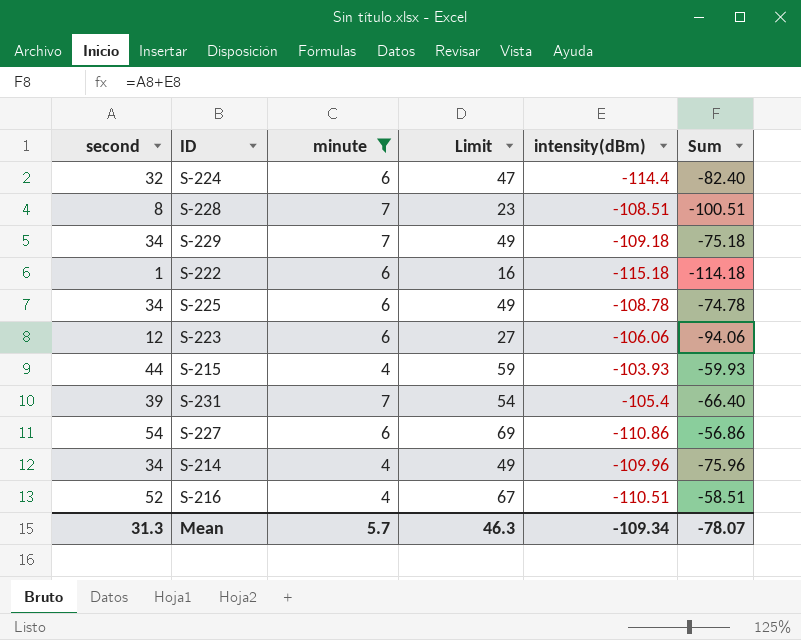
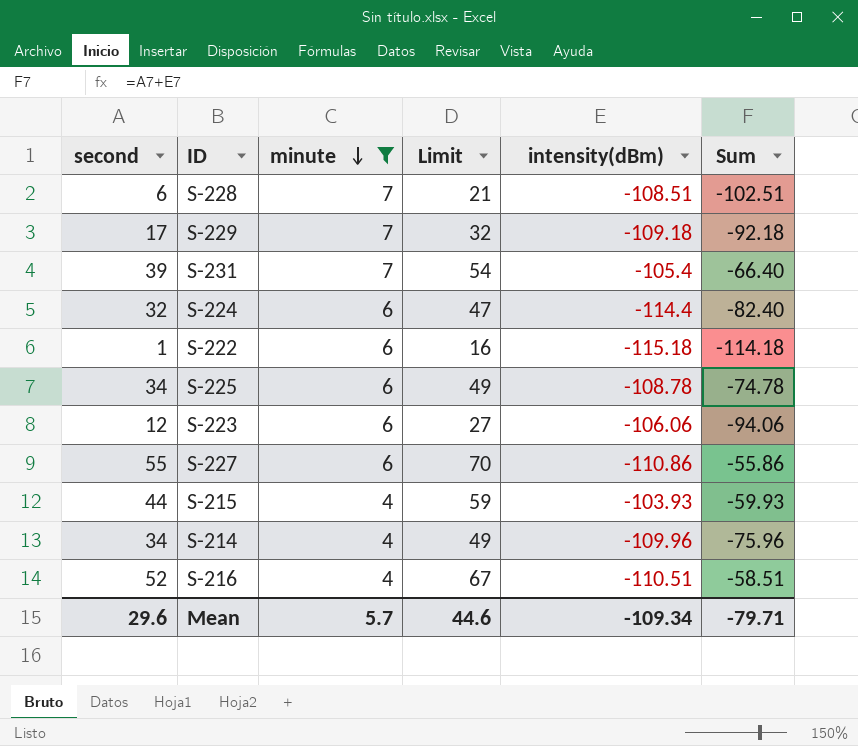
row order: none -> minute descending
S-228 | second: 8 -> 6
S-228 | Limit: 23 -> 21
S-228 | Sum: -100.51 -> -102.51
S-229 | second: 34 -> 17
S-229 | Limit: 49 -> 32
S-229 | Sum: -75.18 -> -92.18
S-227 | second: 54 -> 55
S-227 | Limit: 69 -> 70
S-227 | Sum: -56.86 -> -55.86
Mean | second: 31.3 -> 29.6
Mean | Limit: 46.3 -> 44.6
Mean | Sum: -78.07 -> -79.71

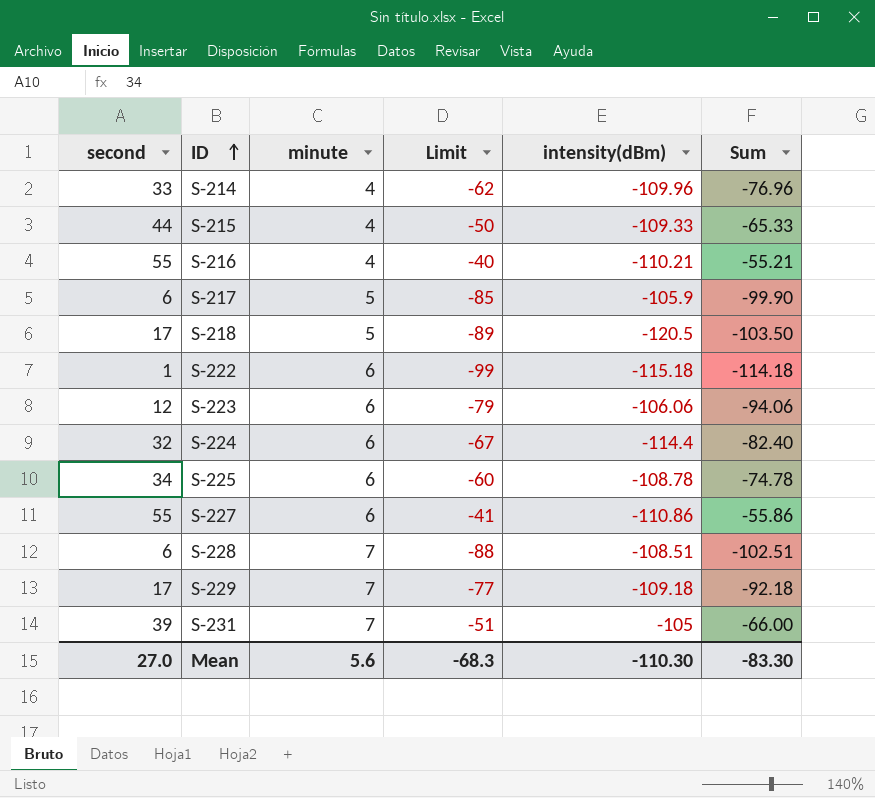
filter: minute != 5 -> none
row order: minute descending -> ID ascending
column Limit | formula: [second] + 15 -> [Sum] + 15
S-214 | second: 34 -> 33
S-214 | Sum: -75.96 -> -76.96
S-215 | intensity(dBm): -103.93 -> -109.33
S-215 | Sum: -59.93 -> -65.33
S-216 | second: 52 -> 55
S-216 | intensity(dBm): -110.51 -> -110.21
S-216 | Sum: -58.51 -> -55.21
S-231 | intensity(dBm): -105.4 -> -105
S-231 | Sum: -66.40 -> -66.00
Mean | second: 29.6 -> 27.0
Mean | minute: 5.7 -> 5.6
Mean | Limit: 44.6 -> -68.3
Mean | intensity(dBm): -109.34 -> -110.30
Mean | Sum: -79.71 -> -83.30

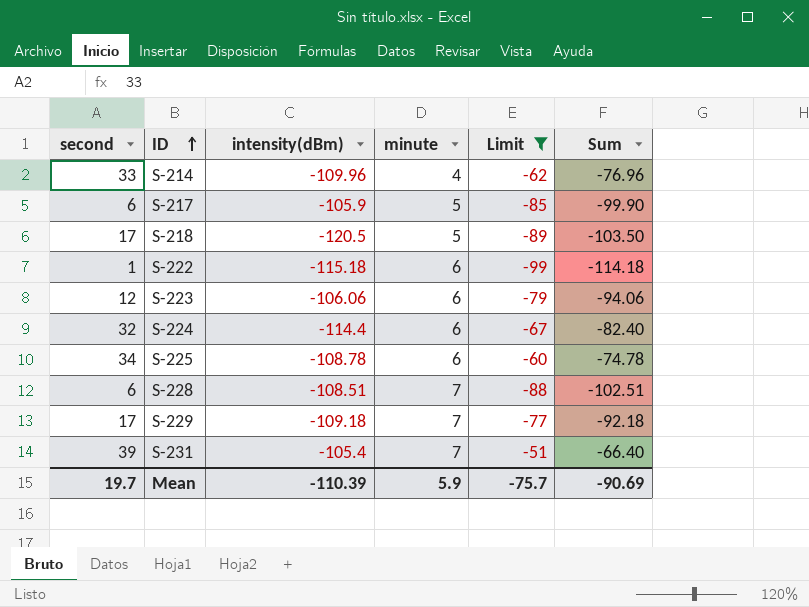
filter: none -> Limit <= -51
column intensity(dBm) | position: 5 -> 3
S-231 | intensity(dBm): -105 -> -105.4
S-231 | Sum: -66.00 -> -66.40
Mean | second: 27.0 -> 19.7
Mean | intensity(dBm): -110.30 -> -110.39
Mean | minute: 5.6 -> 5.9
Mean | Limit: -68.3 -> -75.7
Mean | Sum: -83.30 -> -90.69

